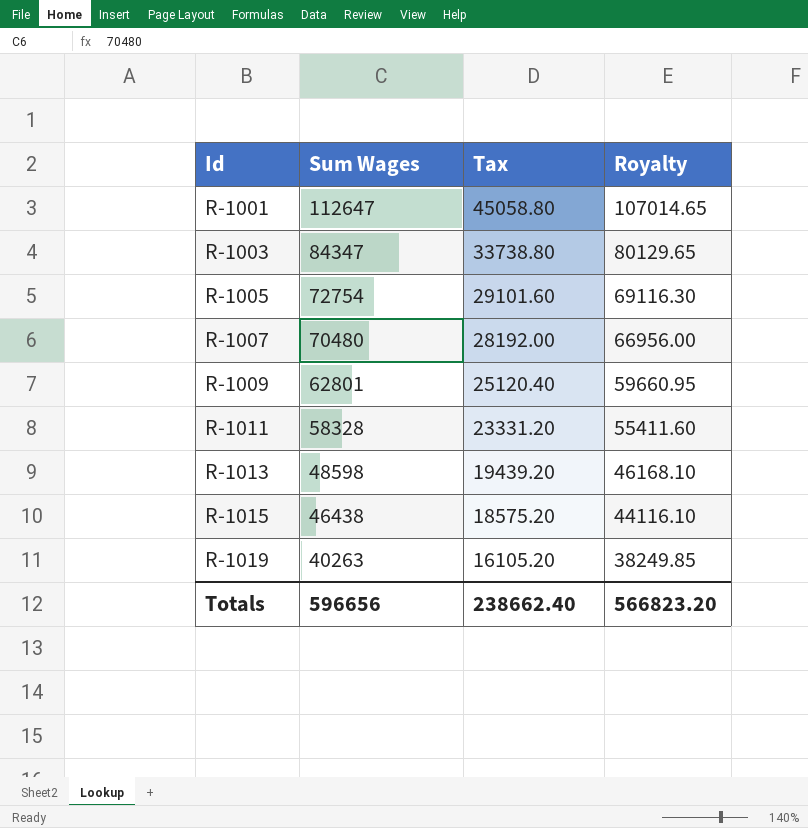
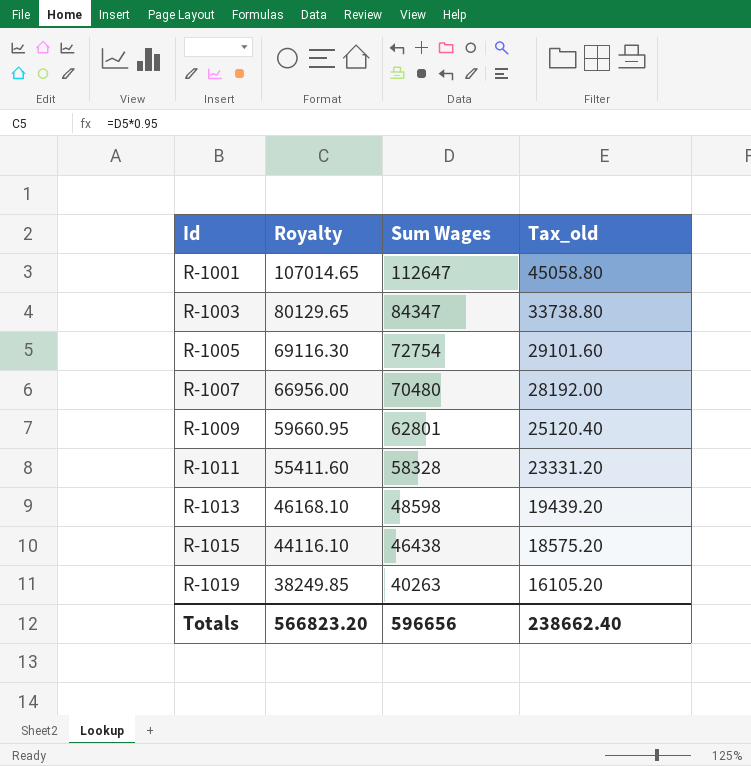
column Royalty | position: 4 -> 2
column name: Tax -> Tax_old

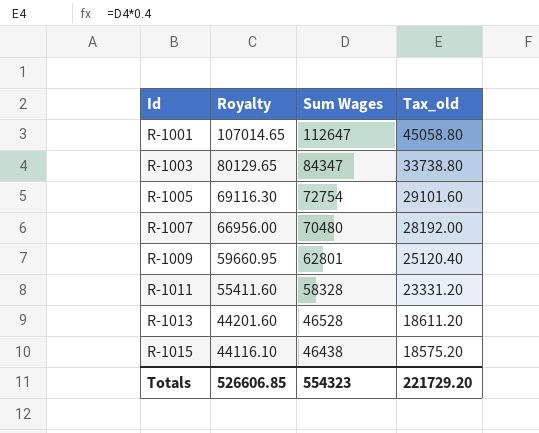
row R-1019: 38249.85 | 40263 | 16105.20 -> none
R-1013 | Royalty: 46168.10 -> 44201.60
R-1013 | Sum Wages: 48598 -> 46528
R-1013 | Tax_old: 19439.20 -> 18611.20
Totals | Royalty: 566823.20 -> 526606.85
Totals | Sum Wages: 596656 -> 554323
Totals | Tax_old: 238662.40 -> 221729.20

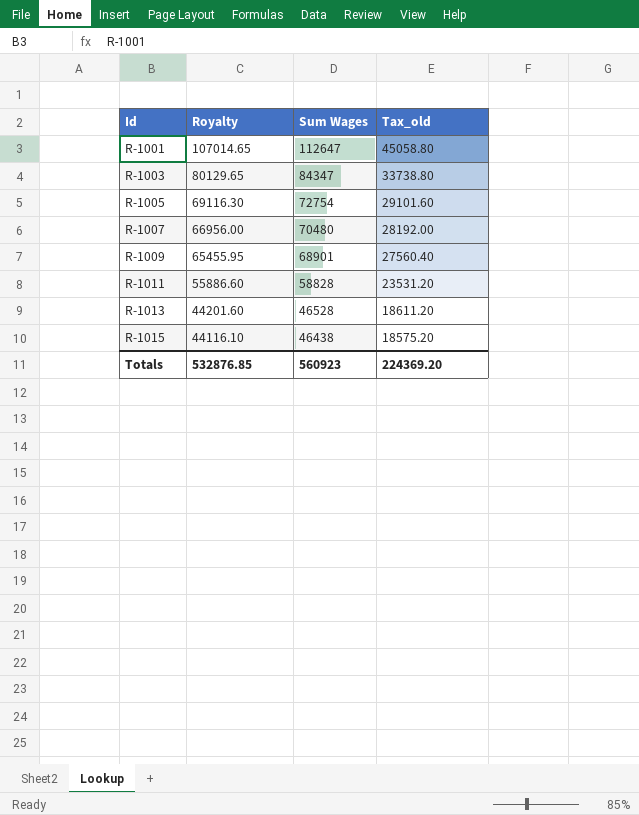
R-1009 | Royalty: 59660.95 -> 65455.95
R-1009 | Sum Wages: 62801 -> 68901
R-1009 | Tax_old: 25120.40 -> 27560.40
R-1011 | Royalty: 55411.60 -> 55886.60
R-1011 | Sum Wages: 58328 -> 58828
R-1011 | Tax_old: 23331.20 -> 23531.20
Totals | Royalty: 526606.85 -> 532876.85
Totals | Sum Wages: 554323 -> 560923
Totals | Tax_old: 221729.20 -> 224369.20

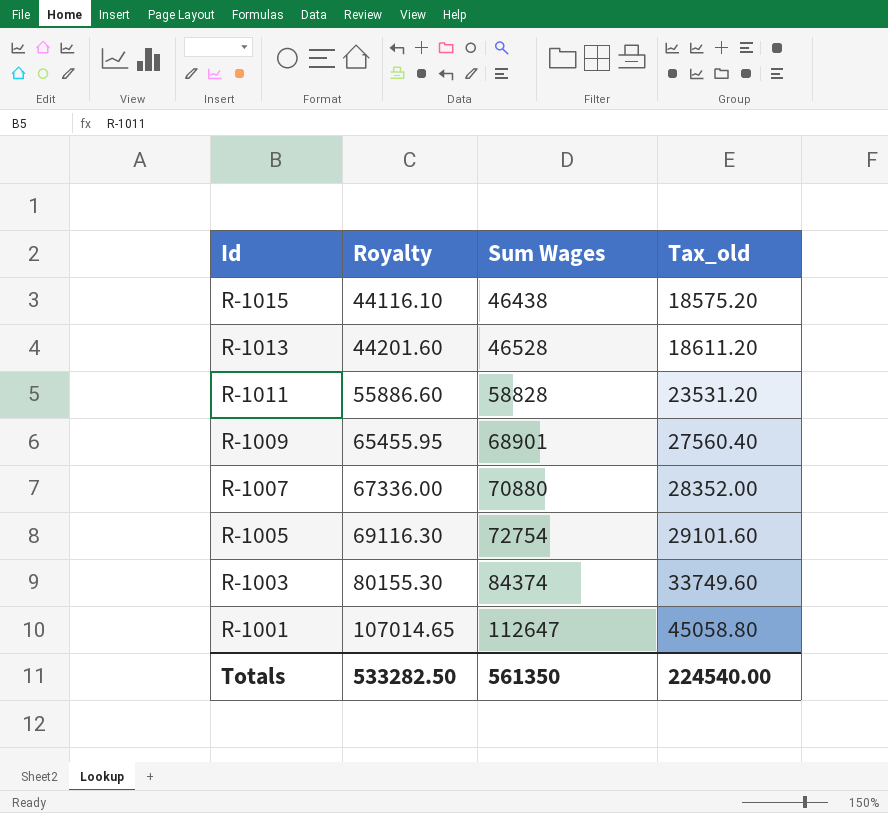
row order: Id ascending -> Id descending
R-1007 | Royalty: 66956.00 -> 67336.00
R-1007 | Sum Wages: 70480 -> 70880
R-1007 | Tax_old: 28192.00 -> 28352.00
R-1003 | Royalty: 80129.65 -> 80155.30
R-1003 | Sum Wages: 84347 -> 84374
R-1003 | Tax_old: 33738.80 -> 33749.60
Totals | Royalty: 532876.85 -> 533282.50
Totals | Sum Wages: 560923 -> 561350
Totals | Tax_old: 224369.20 -> 224540.00

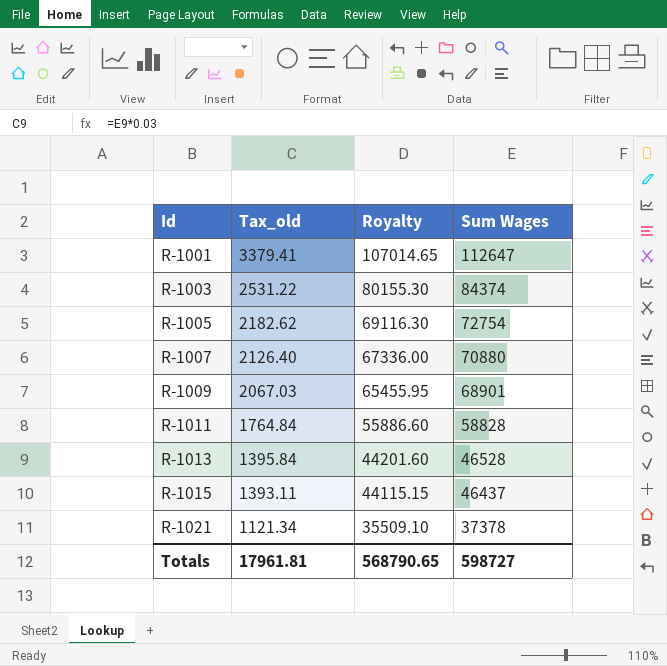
row order: Id descending -> Id ascending
column Tax_old | formula: [Sum Wages] * 0.4 -> [Sum Wages] * 0.03
column Tax_old | position: 4 -> 2
R-1015 | Royalty: 44116.10 -> 44115.15
R-1015 | Sum Wages: 46438 -> 46437
row R-1021: none -> 1121.34 | 35509.10 | 37378
Totals | Tax_old: 224540.00 -> 17961.81
Totals | Royalty: 533282.50 -> 568790.65
Totals | Sum Wages: 561350 -> 598727

